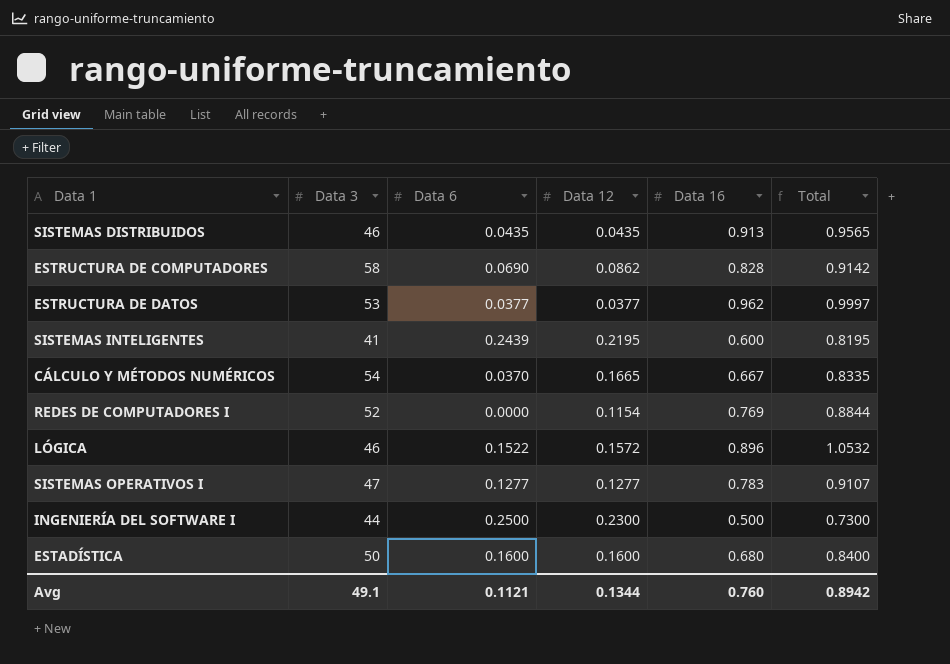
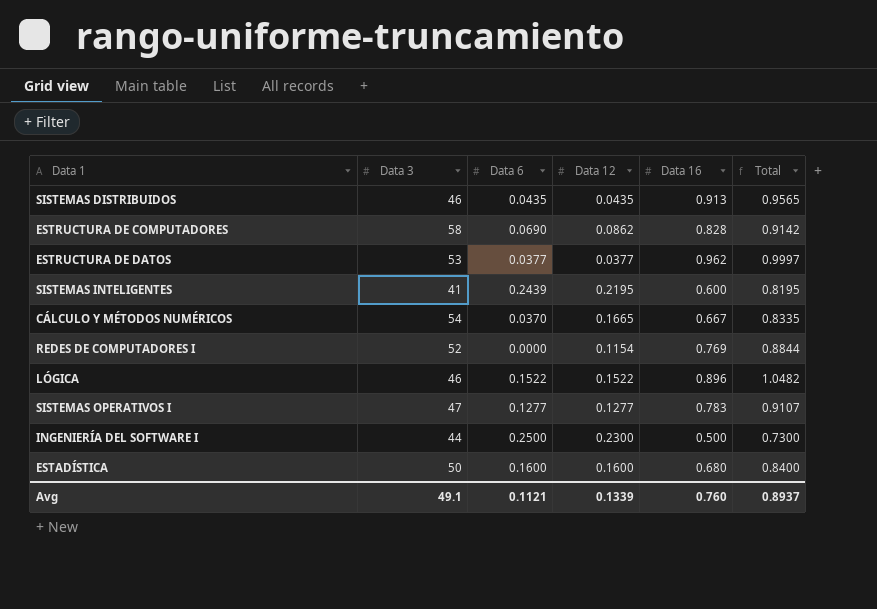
LÓGICA | Data 12: 0.1572 -> 0.1522
LÓGICA | Total: 1.0532 -> 1.0482
Avg | Data 12: 0.1344 -> 0.1339
Avg | Total: 0.8942 -> 0.8937

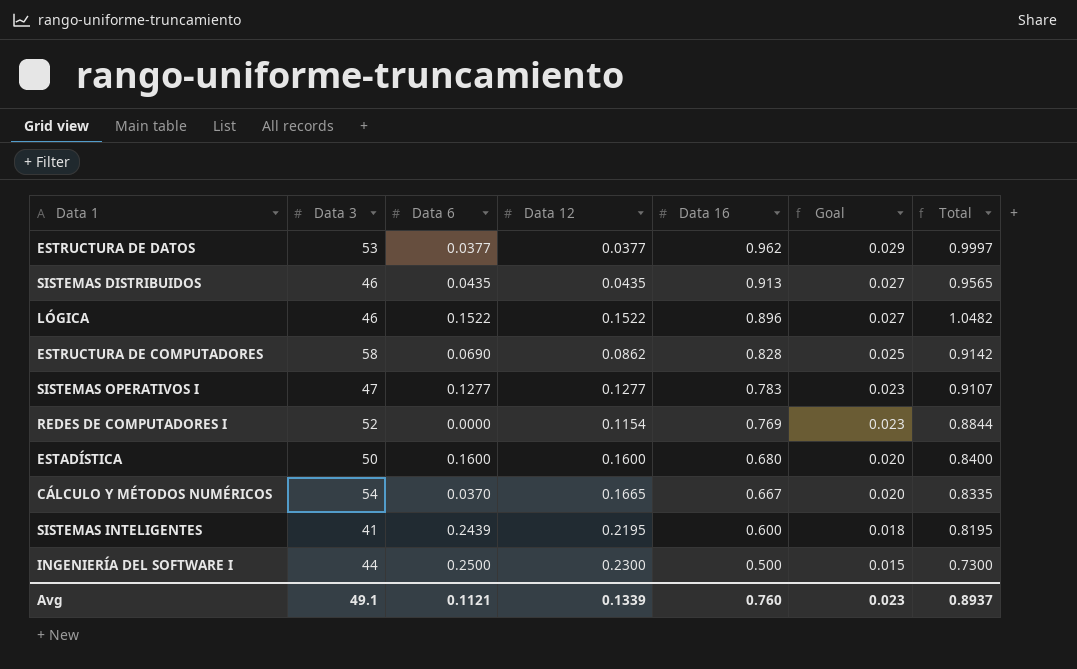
row order: none -> Data 16 descending
column Goal | formula: none -> [Data 16] * 0.03

